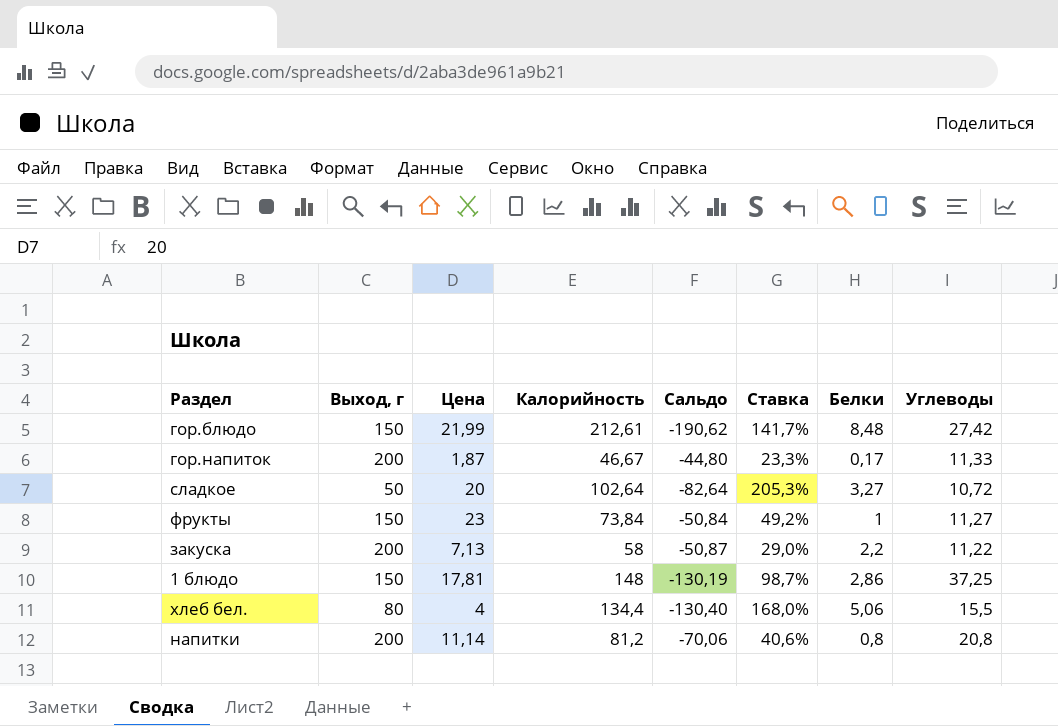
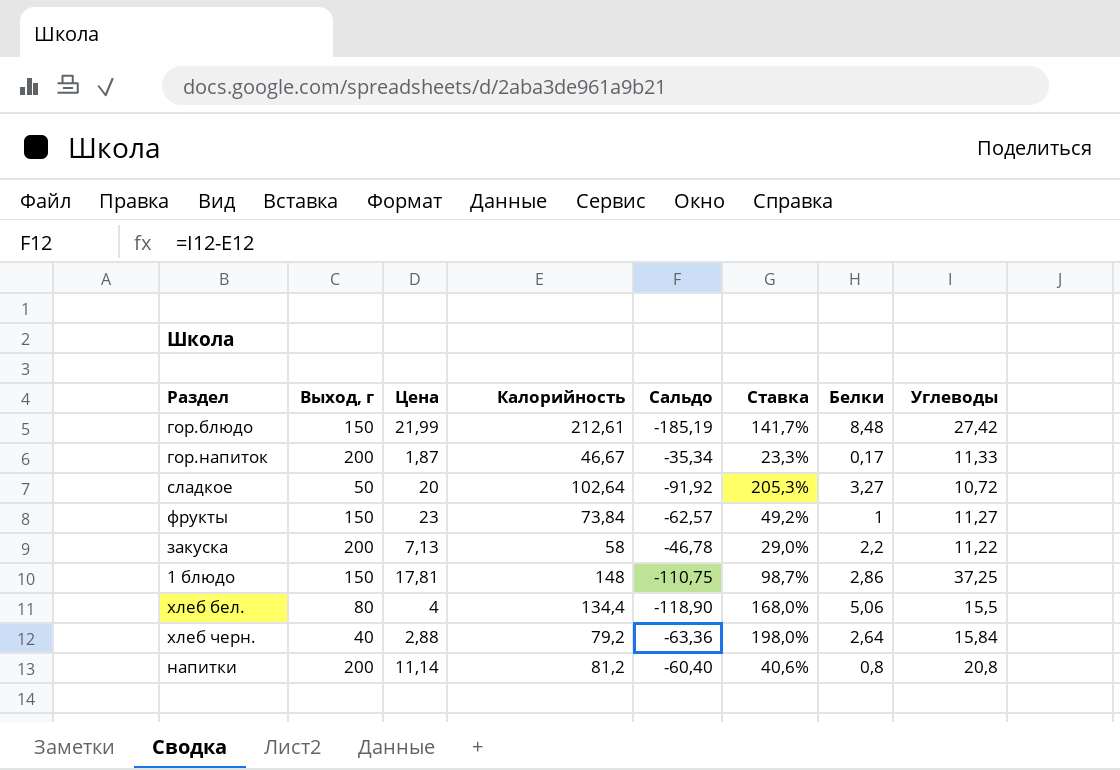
column Сальдо | formula: [Цена] - [Калорийность] -> [Углеводы] - [Калорийность]
row хлеб черн.: none -> 40 | 2,88 | 79,2 | -63,36 | 198,0% | 2,64 | 15,84

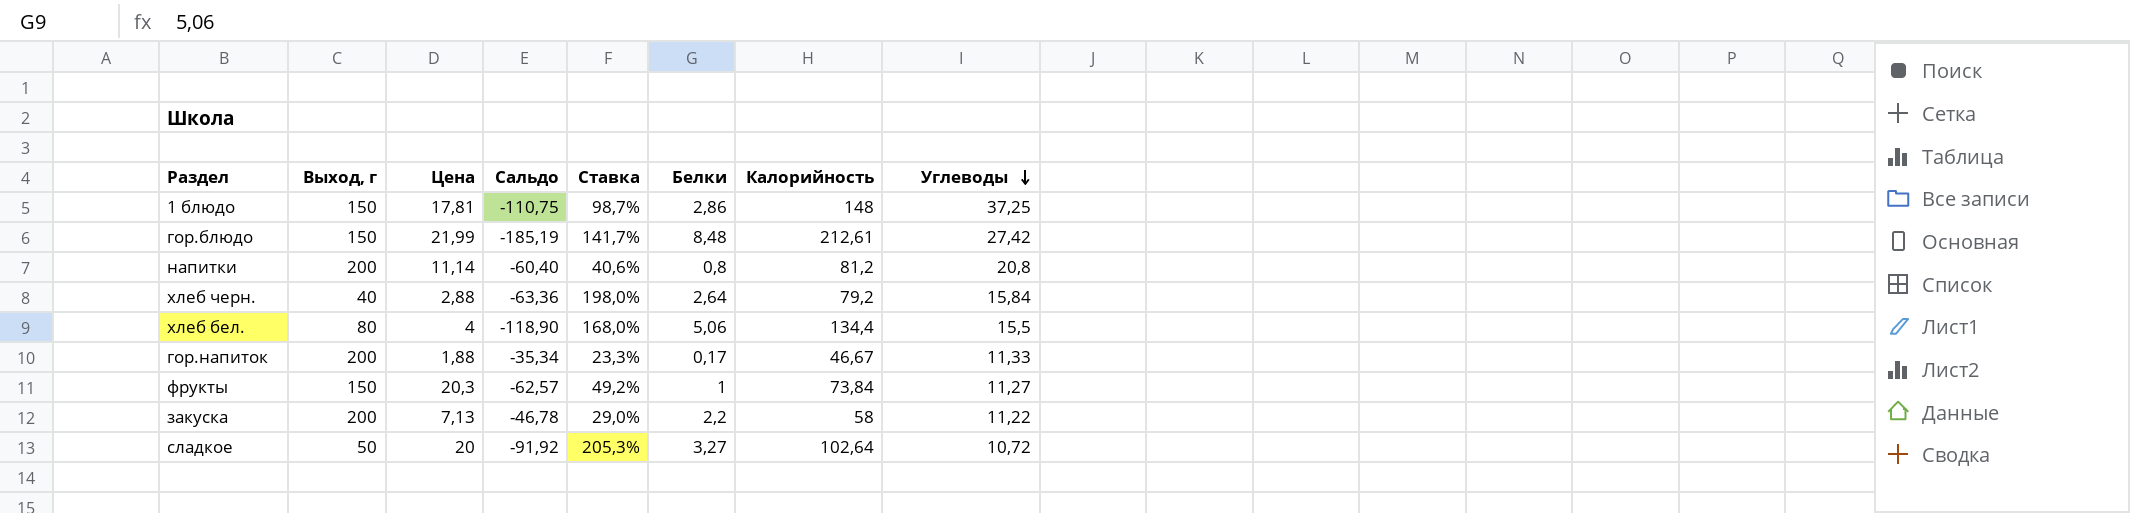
row order: none -> Углеводы descending
column Калорийность | position: 4 -> 7
гор.напиток | Цена: 1,87 -> 1,88
фрукты | Цена: 23 -> 20,3

